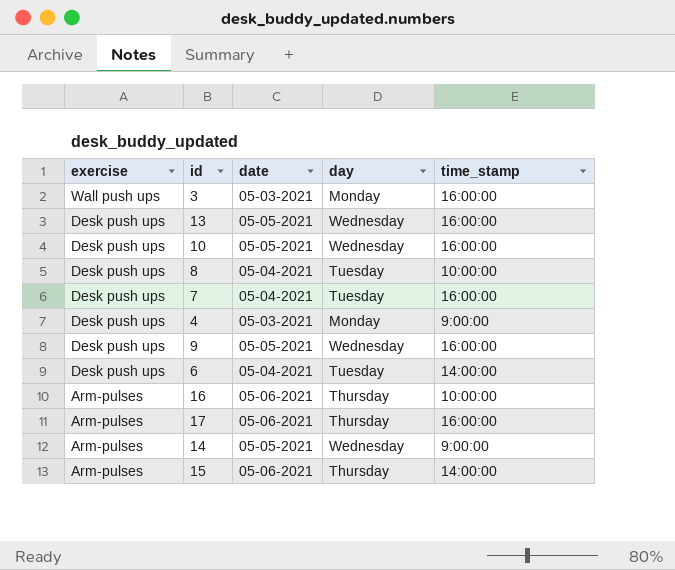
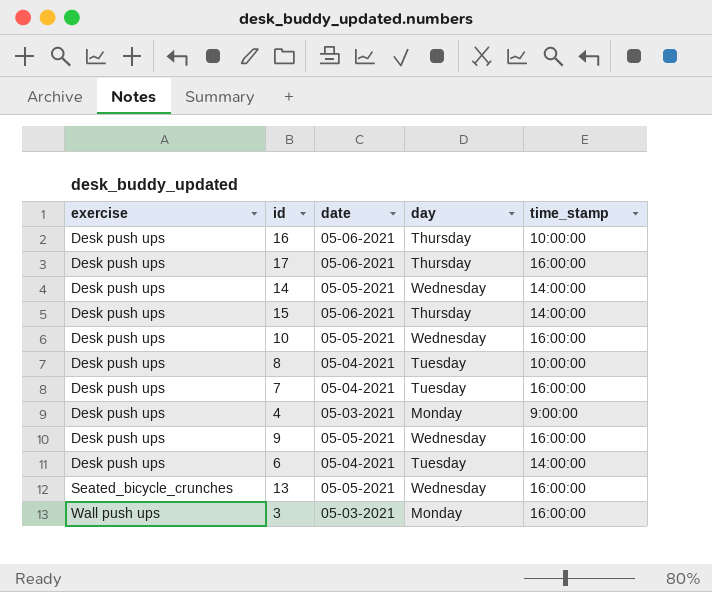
row order: exercise descending -> exercise ascending
16 | exercise: Arm-pulses -> Desk push ups
17 | exercise: Arm-pulses -> Desk push ups
14 | exercise: Arm-pulses -> Desk push ups
14 | time_stamp: 9:00:00 -> 14:00:00
15 | exercise: Arm-pulses -> Desk push ups
13 | exercise: Desk push ups -> Seated_bicycle_crunches

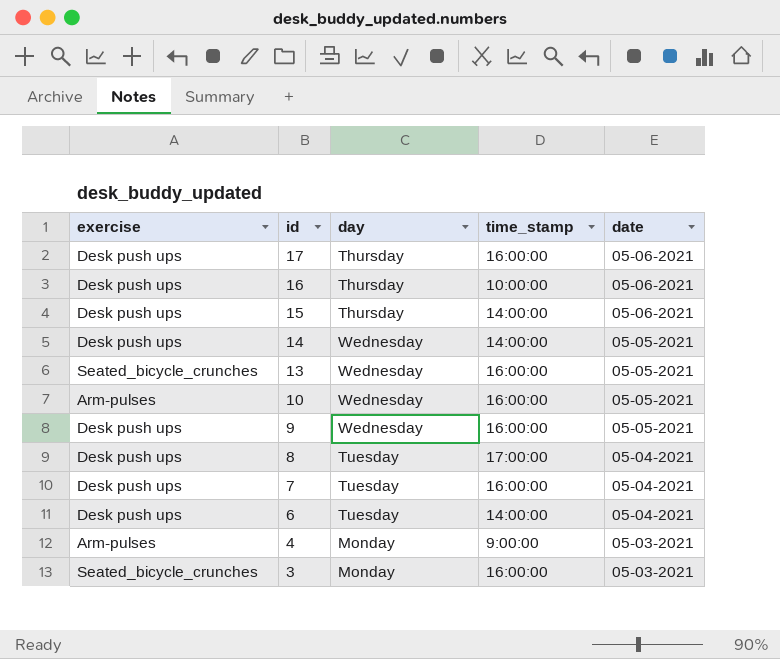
row order: exercise ascending -> id descending
column date | position: 3 -> 5
10 | exercise: Desk push ups -> Arm-pulses
8 | time_stamp: 10:00:00 -> 17:00:00
4 | exercise: Desk push ups -> Arm-pulses
3 | exercise: Wall push ups -> Seated_bicycle_crunches

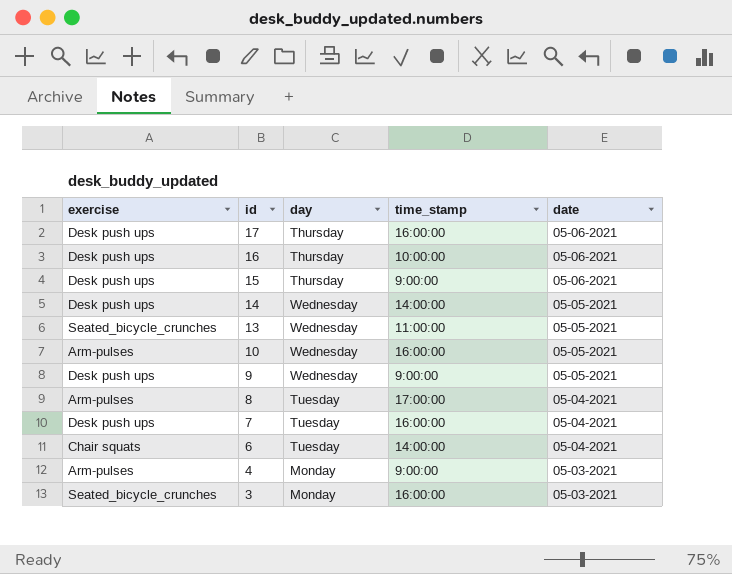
15 | time_stamp: 14:00:00 -> 9:00:00
13 | time_stamp: 16:00:00 -> 11:00:00
9 | time_stamp: 16:00:00 -> 9:00:00
8 | exercise: Desk push ups -> Arm-pulses
6 | exercise: Desk push ups -> Chair squats

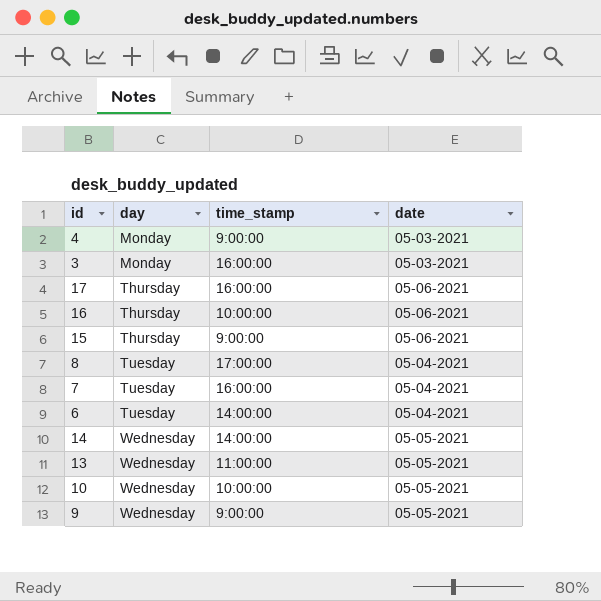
row order: id descending -> day ascending
column exercise | position: 1 -> none
10 | time_stamp: 16:00:00 -> 10:00:00

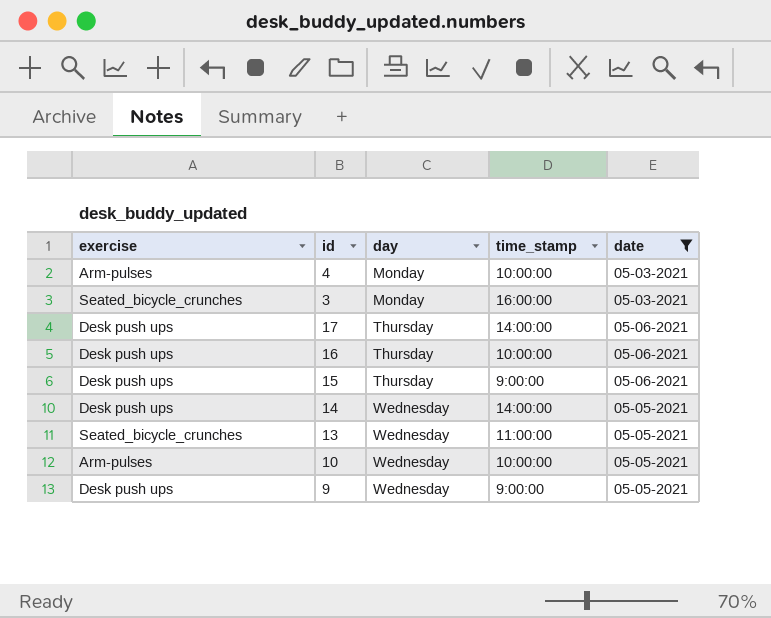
filter: none -> date != 05-04-2021
column exercise | position: none -> 1
4 | time_stamp: 9:00:00 -> 10:00:00
17 | time_stamp: 16:00:00 -> 14:00:00

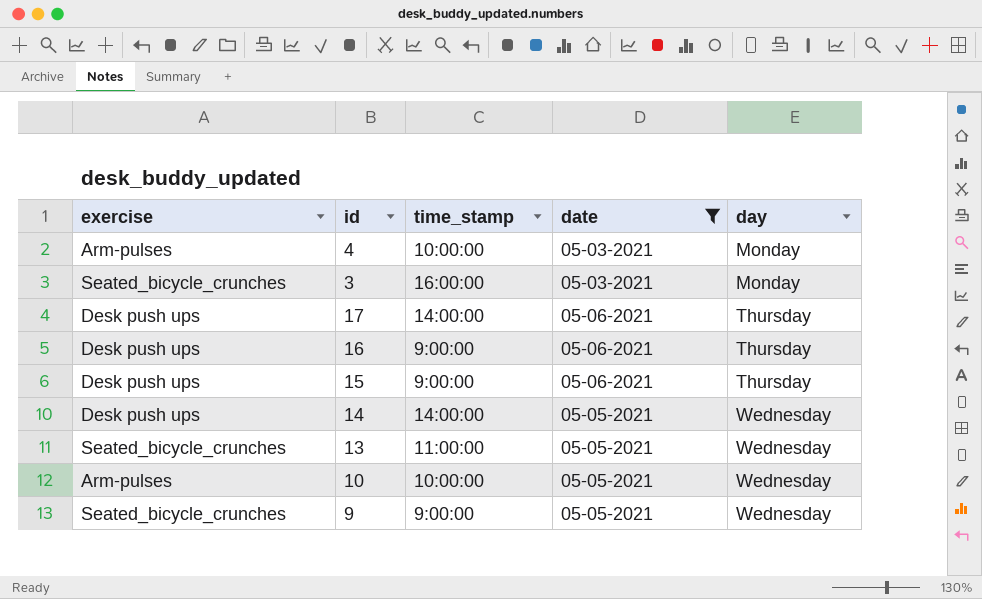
column day | position: 3 -> 5
16 | time_stamp: 10:00:00 -> 9:00:00
9 | exercise: Desk push ups -> Seated_bicycle_crunches

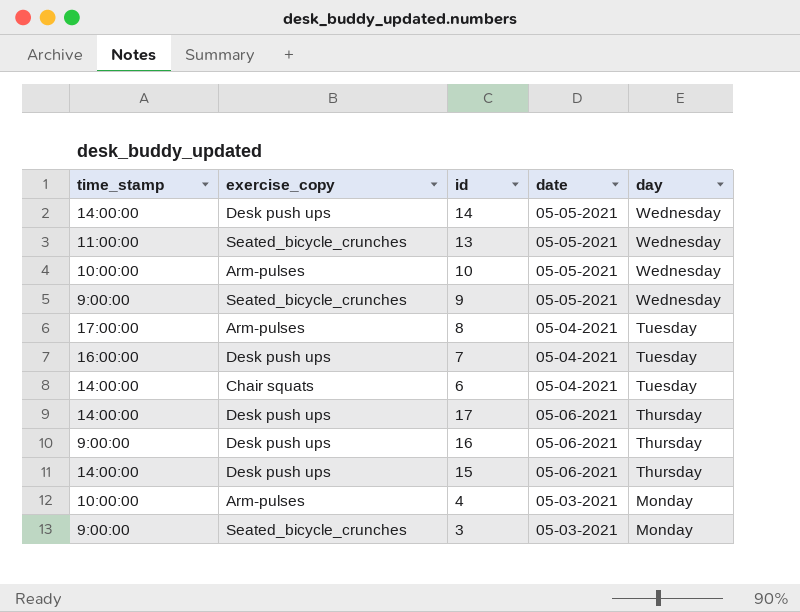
filter: date != 05-04-2021 -> none
row order: day ascending -> day descending
column time_stamp | position: 3 -> 1
column name: exercise -> exercise_copy
15 | time_stamp: 9:00:00 -> 14:00:00
3 | time_stamp: 16:00:00 -> 9:00:00

